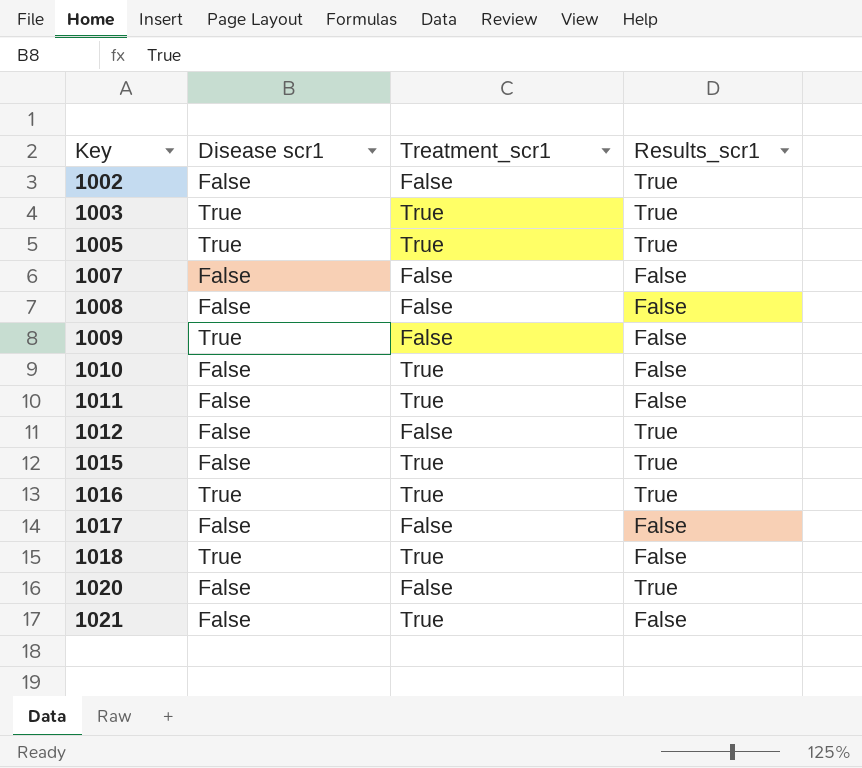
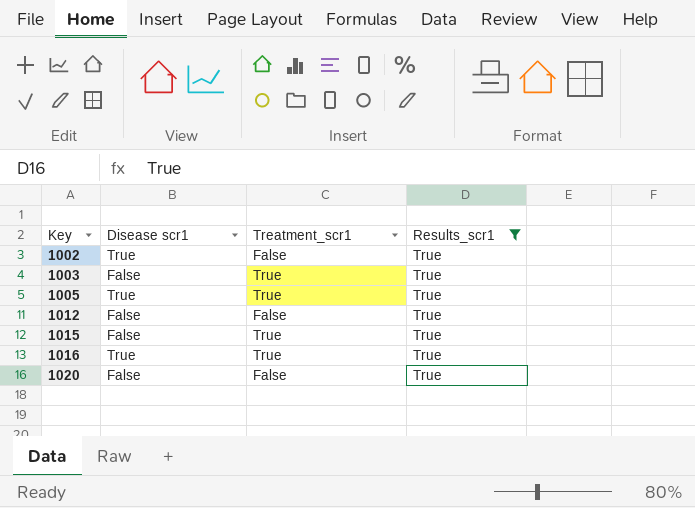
filter: none -> Results_scr1 = True
1002 | Disease scr1: False -> True
1003 | Disease scr1: True -> False

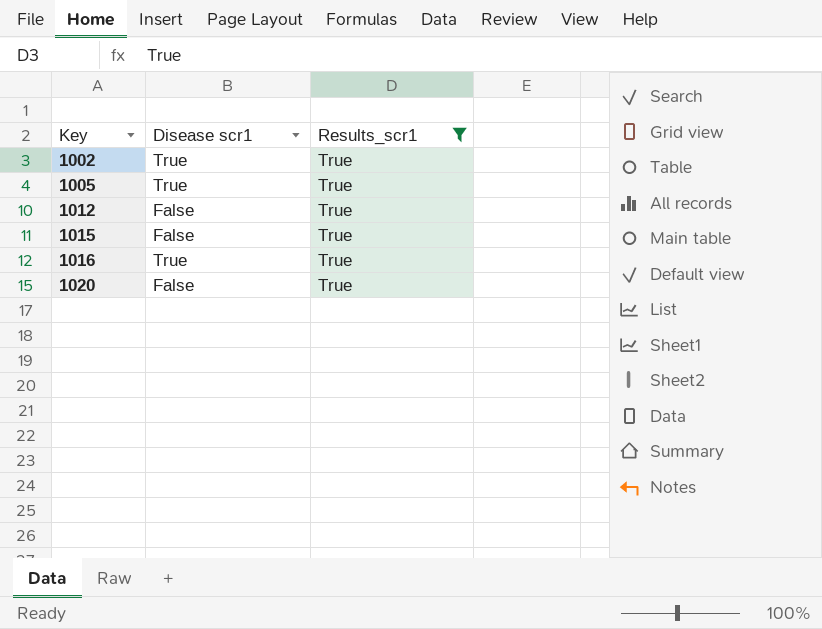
column Treatment_scr1 | position: 3 -> none
row 1003: False | True | True -> none

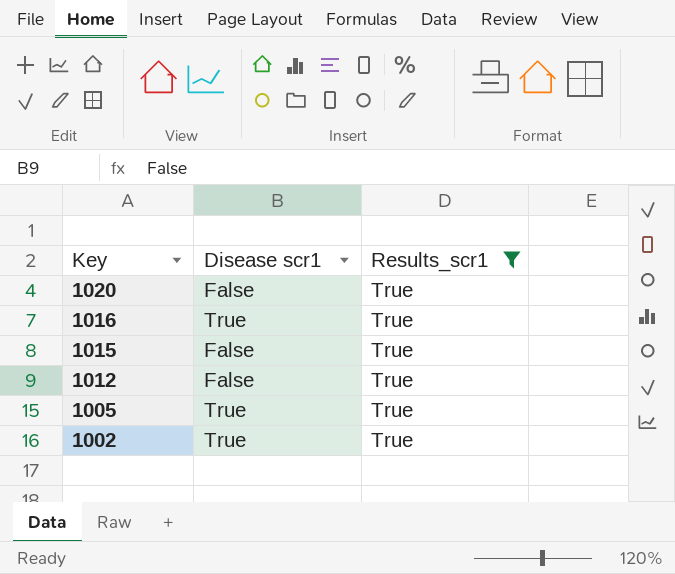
row order: Key ascending -> Key descending

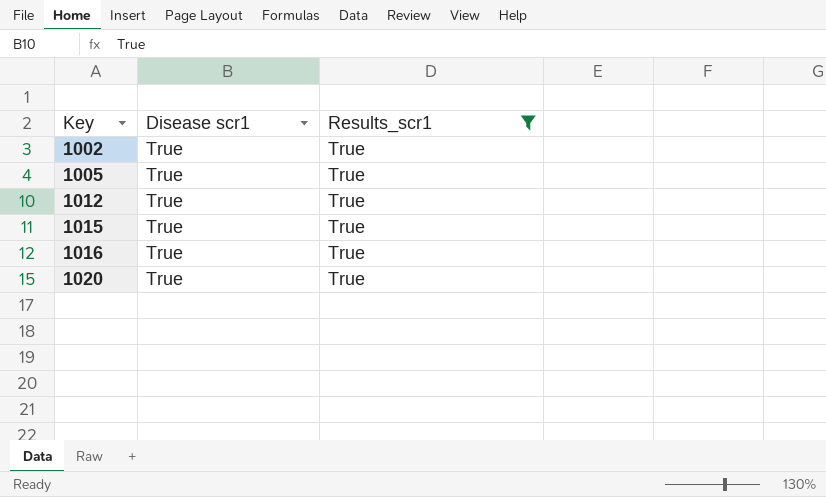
row order: Key descending -> Key ascending
1012 | Disease scr1: False -> True
1015 | Disease scr1: False -> True
1020 | Disease scr1: False -> True

